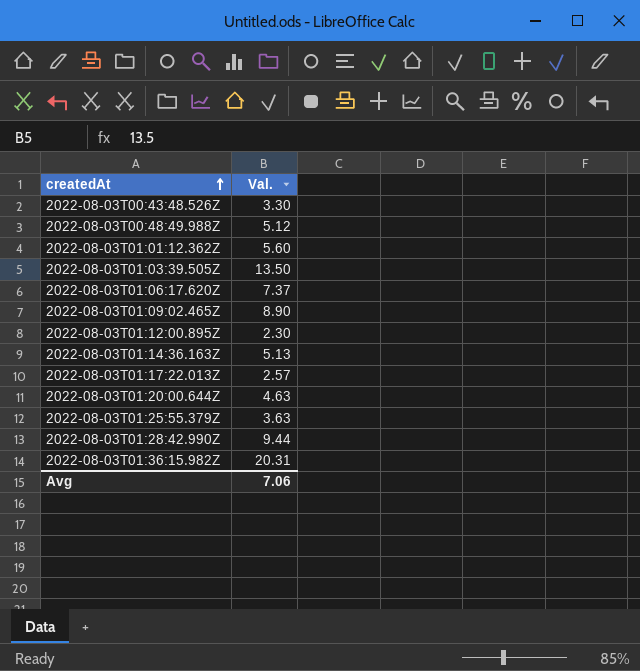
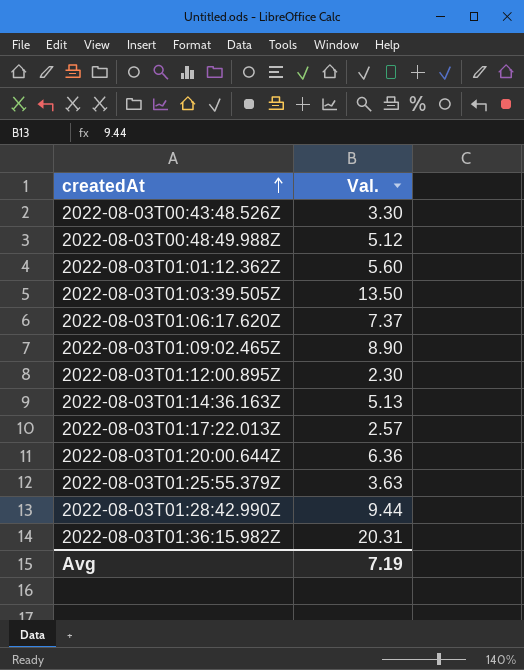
2022-08-03T01:20:00.644Z | Val.: 4.63 -> 6.36
Avg | Val.: 7.06 -> 7.19

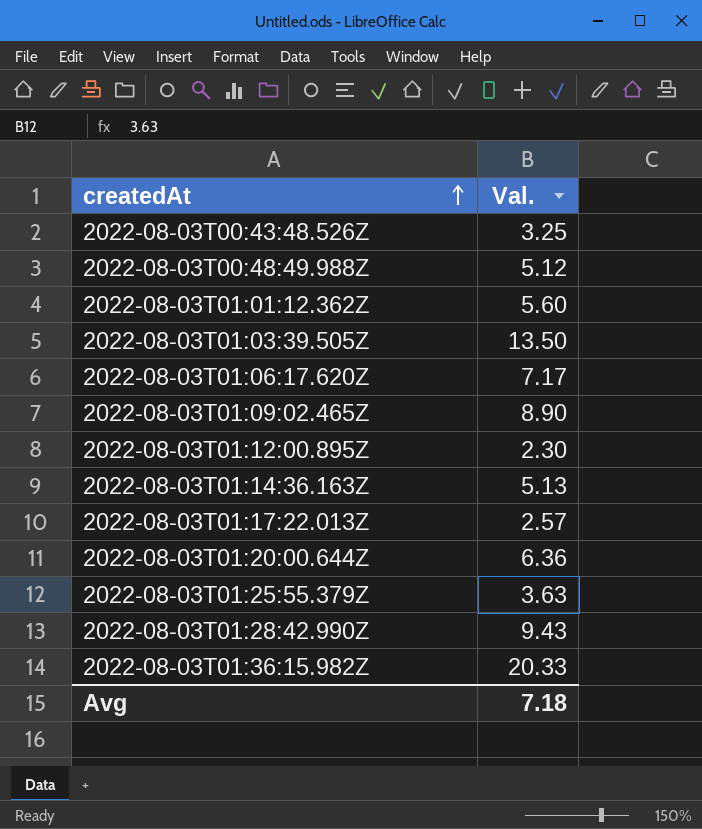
2022-08-03T00:43:48.526Z | Val.: 3.30 -> 3.25
2022-08-03T01:06:17.620Z | Val.: 7.37 -> 7.17
2022-08-03T01:28:42.990Z | Val.: 9.44 -> 9.43
2022-08-03T01:36:15.982Z | Val.: 20.31 -> 20.33
Avg | Val.: 7.19 -> 7.18

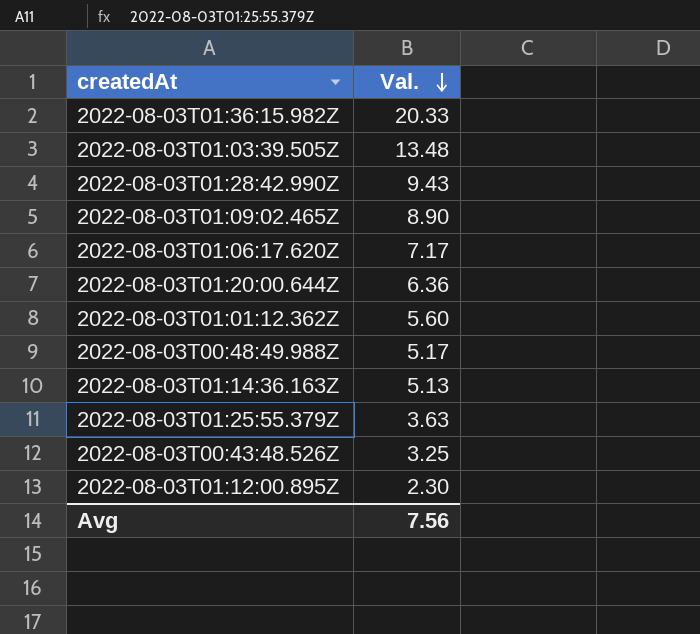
row order: createdAt ascending -> Val. descending
row 2022-08-03T01:17:22.013Z: 2.57 -> none
2022-08-03T01:03:39.505Z | Val.: 13.50 -> 13.48
2022-08-03T00:48:49.988Z | Val.: 5.12 -> 5.17
Avg | Val.: 7.18 -> 7.56

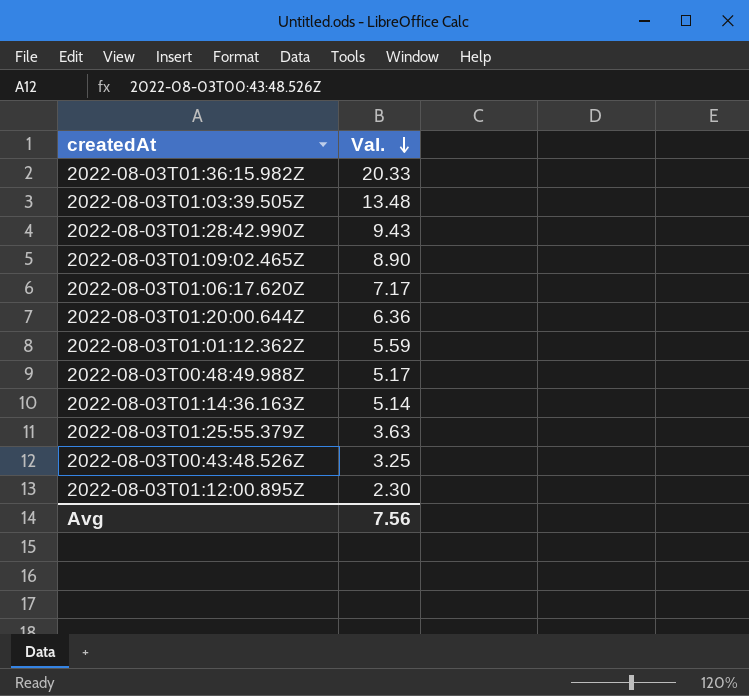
2022-08-03T01:01:12.362Z | Val.: 5.60 -> 5.59
2022-08-03T01:14:36.163Z | Val.: 5.13 -> 5.14

